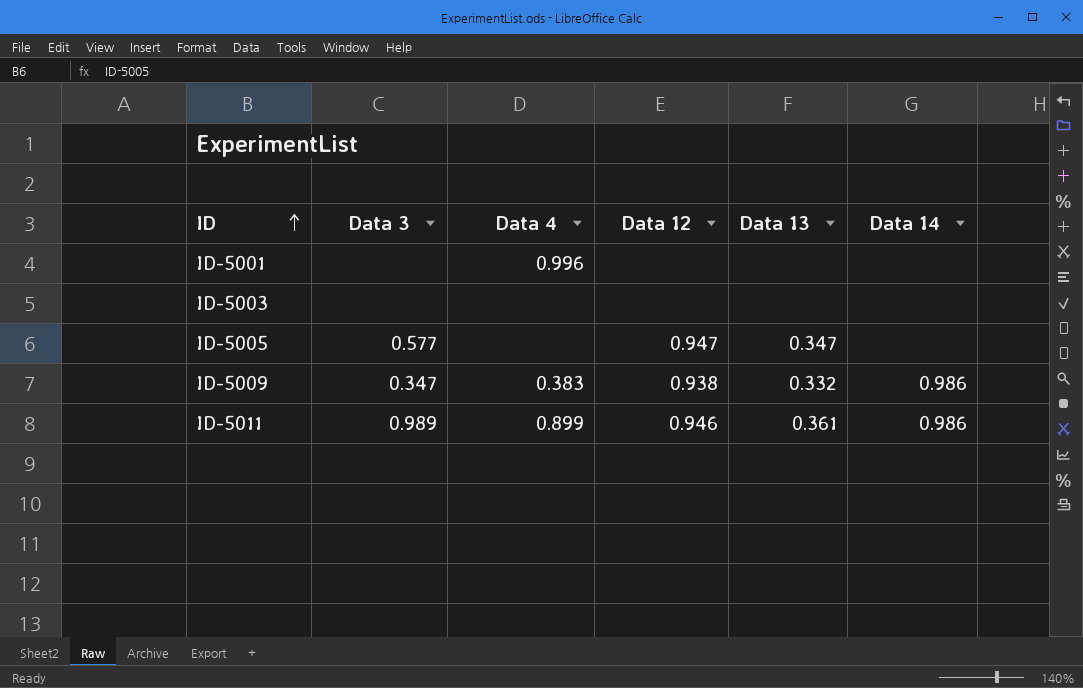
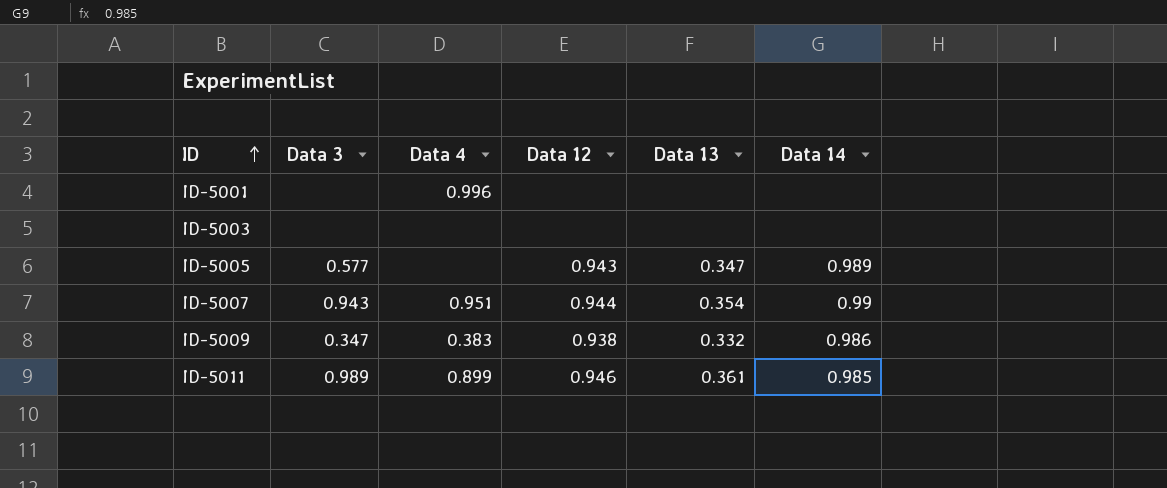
ID-5005 | Data 12: 0.947 -> 0.943
ID-5005 | Data 14: none -> 0.989
row ID-5007: none -> 0.943 | 0.951 | 0.944 | 0.354 | 0.99
ID-5011 | Data 14: 0.986 -> 0.985

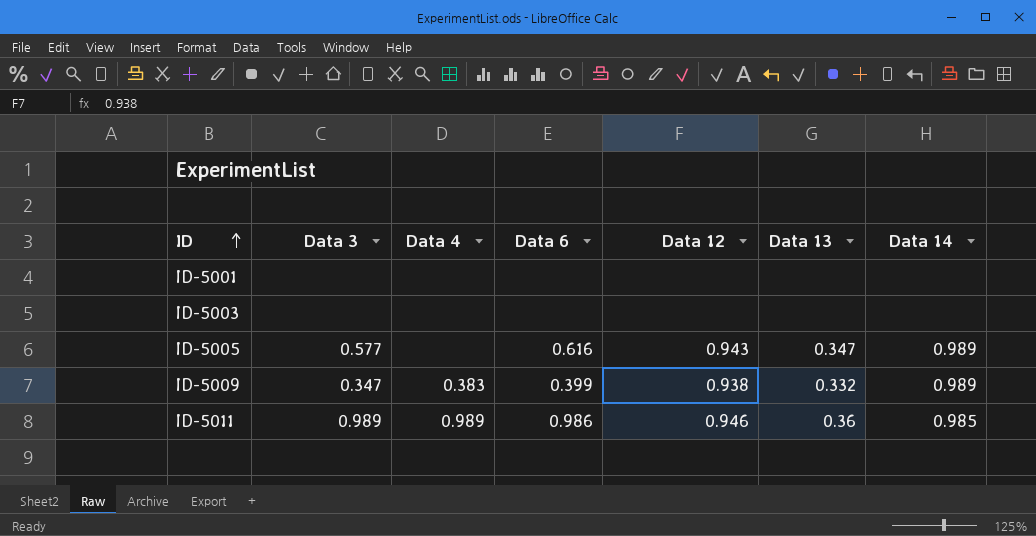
column Data 6 | position: none -> 4
row ID-5007: 0.943 | 0.951 | 0.944 | 0.354 | 0.99 -> none
ID-5001 | Data 4: 0.996 -> none
ID-5009 | Data 14: 0.986 -> 0.989
ID-5011 | Data 4: 0.899 -> 0.989
ID-5011 | Data 13: 0.361 -> 0.36

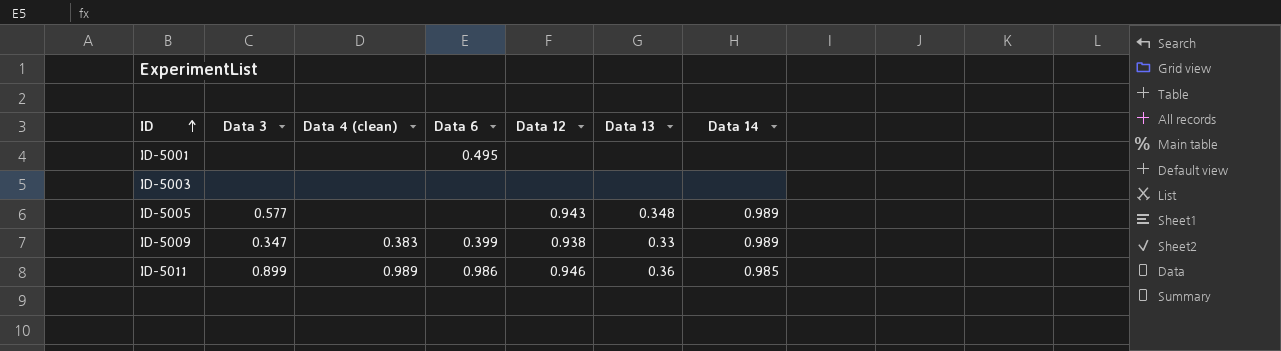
column name: Data 4 -> Data 4 (clean)
ID-5001 | Data 6: none -> 0.495
ID-5005 | Data 6: 0.616 -> none
ID-5005 | Data 13: 0.347 -> 0.348
ID-5009 | Data 13: 0.332 -> 0.33
ID-5011 | Data 3: 0.989 -> 0.899

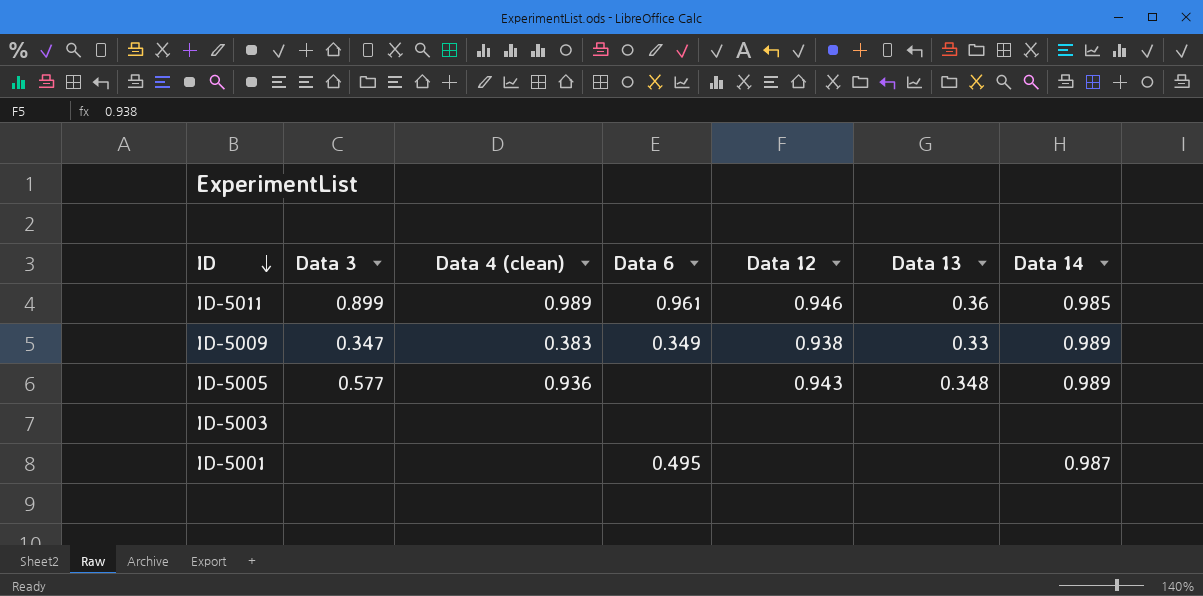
row order: ID ascending -> ID descending
ID-5011 | Data 6: 0.986 -> 0.961
ID-5009 | Data 6: 0.399 -> 0.349
ID-5005 | Data 4 (clean): none -> 0.936
ID-5001 | Data 14: none -> 0.987

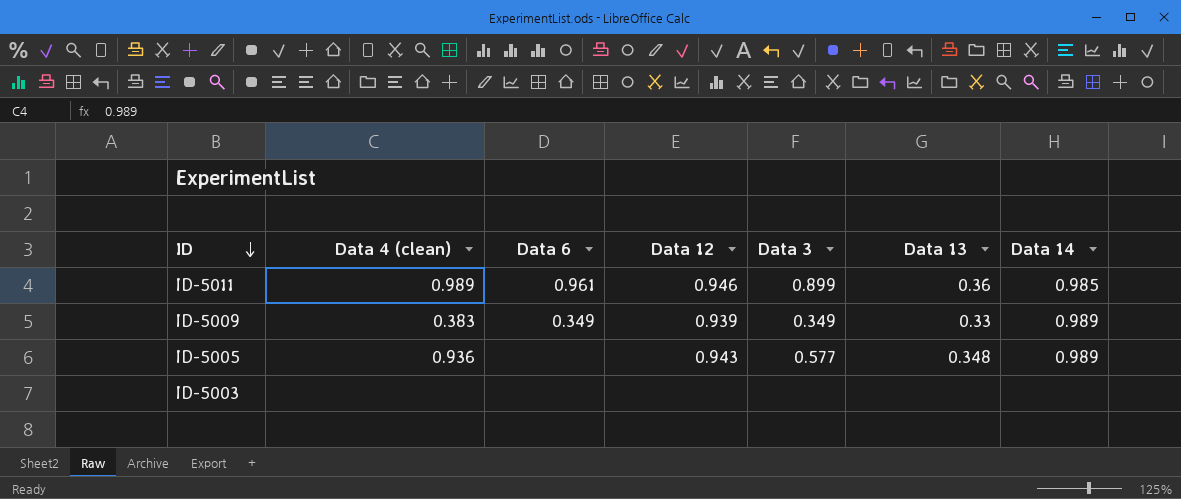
column Data 3 | position: 2 -> 5
row ID-5001: none | none | 0.495 | none | none | 0.987 -> none
ID-5009 | Data 12: 0.938 -> 0.939
ID-5009 | Data 3: 0.347 -> 0.349

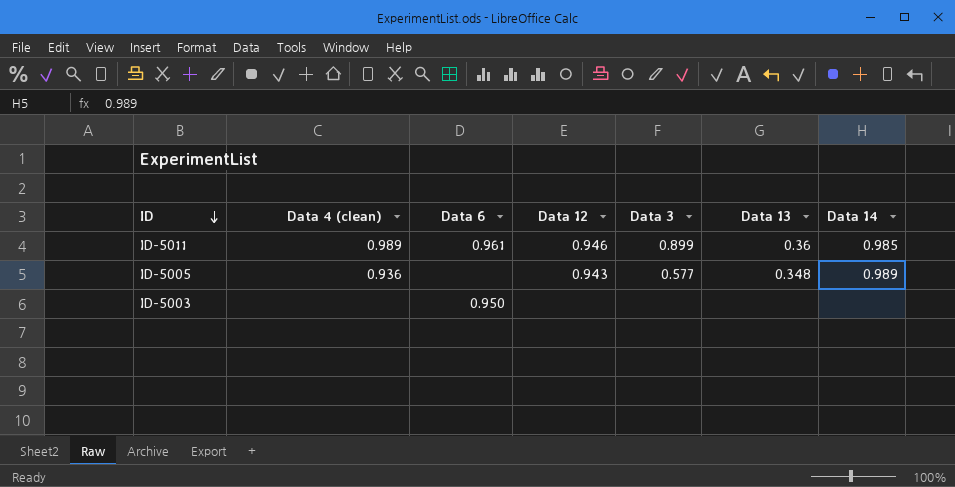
row ID-5009: 0.383 | 0.349 | 0.939 | 0.349 | 0.33 | 0.989 -> none
ID-5003 | Data 6: none -> 0.950

